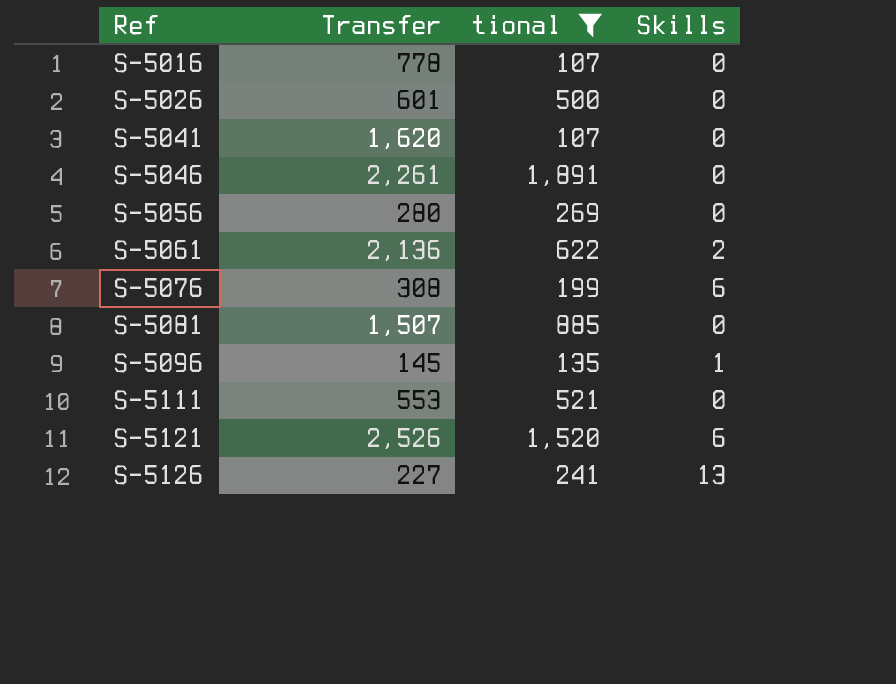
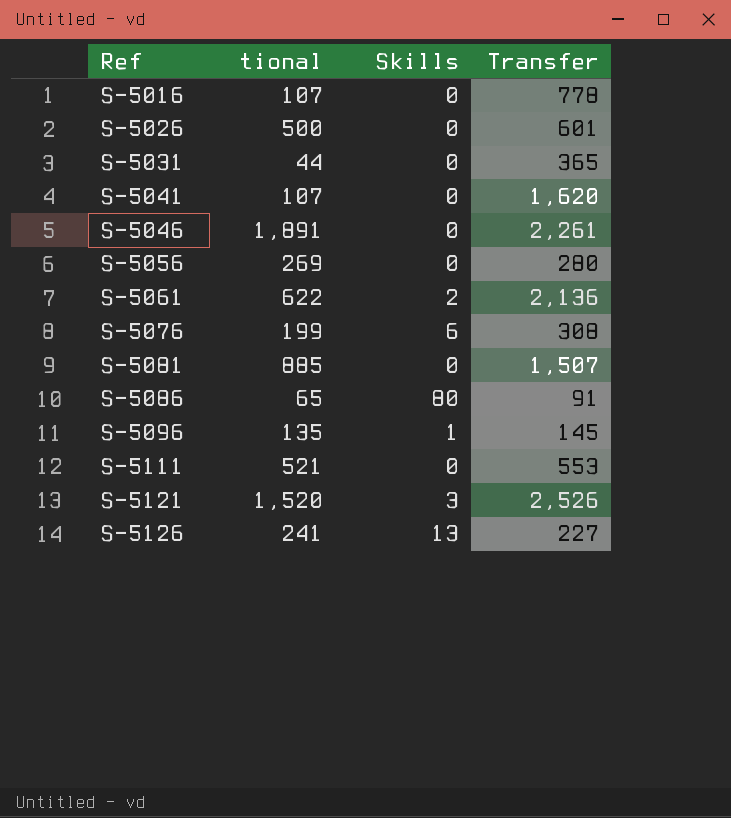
filter: tional >= 107 -> none
column Transfer | position: 2 -> 4
S-5121 | Skills: 6 -> 3

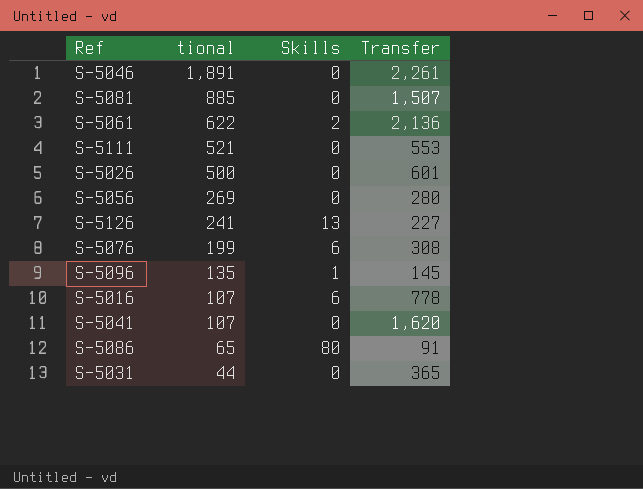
row order: Ref ascending -> tional descending
row S-5121: 1,520 | 3 | 2,526 -> none
S-5016 | Skills: 0 -> 6

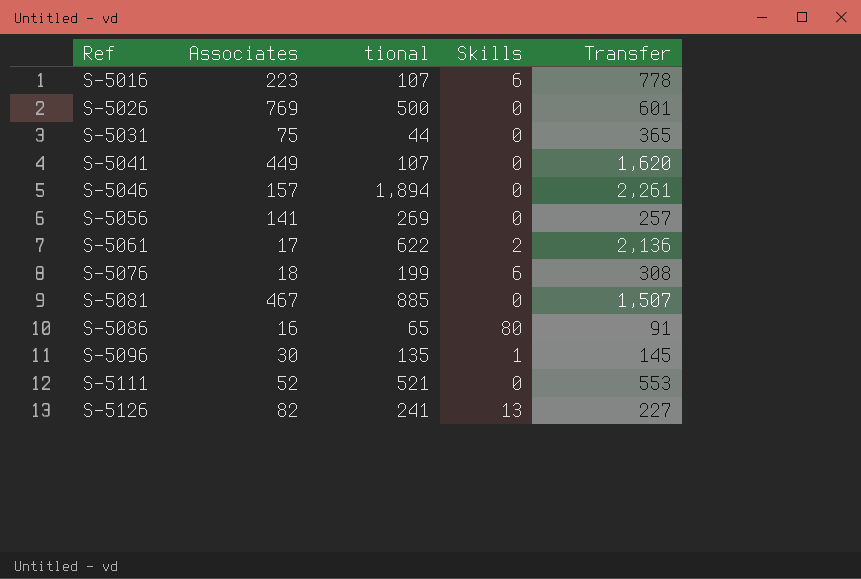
row order: tional descending -> Ref ascending
column Associates | position: none -> 2
S-5046 | tional: 1,891 -> 1,894
S-5056 | Transfer: 280 -> 257

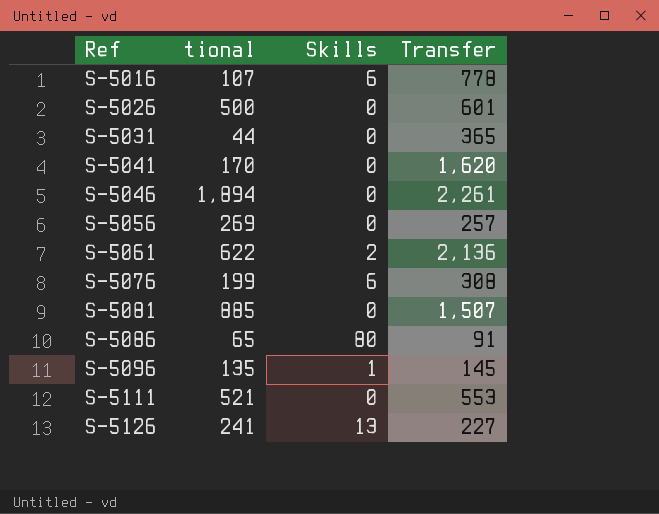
column Associates | position: 2 -> none
S-5041 | tional: 107 -> 170

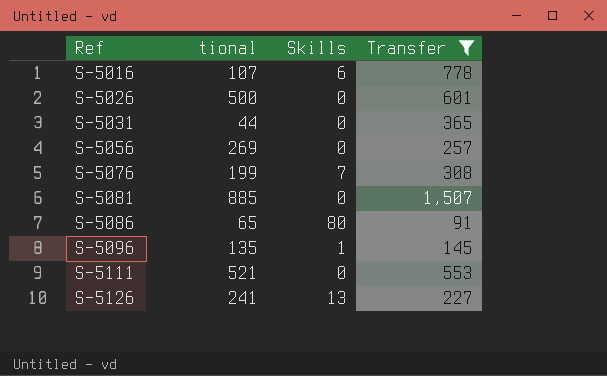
filter: none -> Transfer <= 1,507
S-5076 | Skills: 6 -> 7

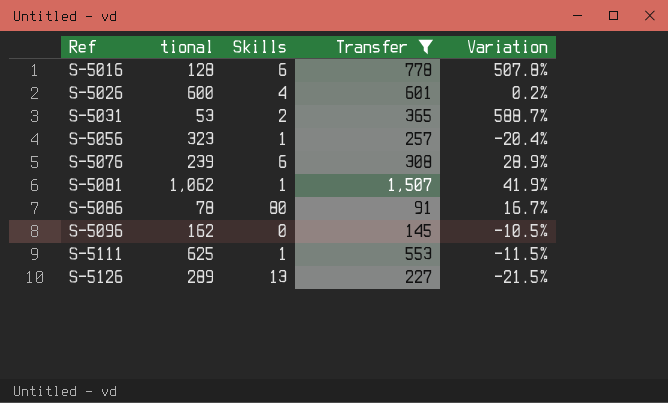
column Variation | formula: none -> ([Transfer] - [tional]) / [tional]
S-5016 | tional: 107 -> 128
S-5026 | tional: 500 -> 600
S-5026 | Skills: 0 -> 4
S-5031 | tional: 44 -> 53
S-5031 | Skills: 0 -> 2
S-5056 | tional: 269 -> 323
S-5056 | Skills: 0 -> 1
S-5076 | tional: 199 -> 239
S-5076 | Skills: 7 -> 6
S-5081 | tional: 885 -> 1,062
S-5081 | Skills: 0 -> 1
S-5086 | tional: 65 -> 78
S-5096 | tional: 135 -> 162
S-5096 | Skills: 1 -> 0
S-5111 | tional: 521 -> 625
S-5111 | Skills: 0 -> 1
S-5126 | tional: 241 -> 289

